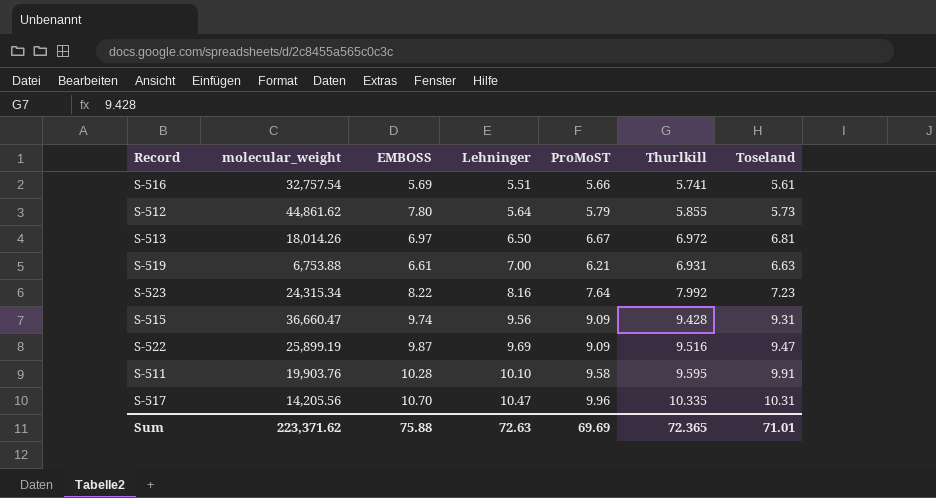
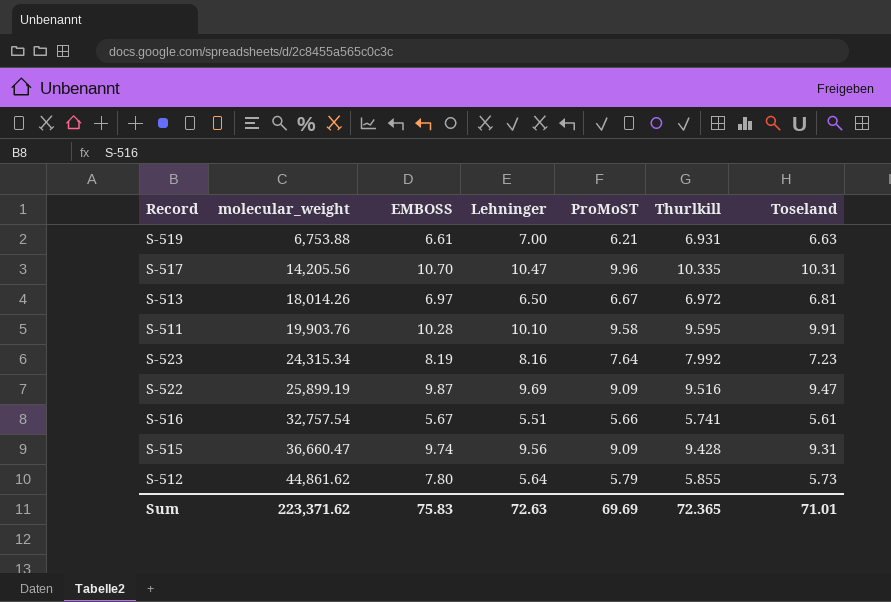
row order: Lehninger ascending -> molecular_weight ascending
S-523 | EMBOSS: 8.22 -> 8.19
S-516 | EMBOSS: 5.69 -> 5.67
Sum | EMBOSS: 75.88 -> 75.83

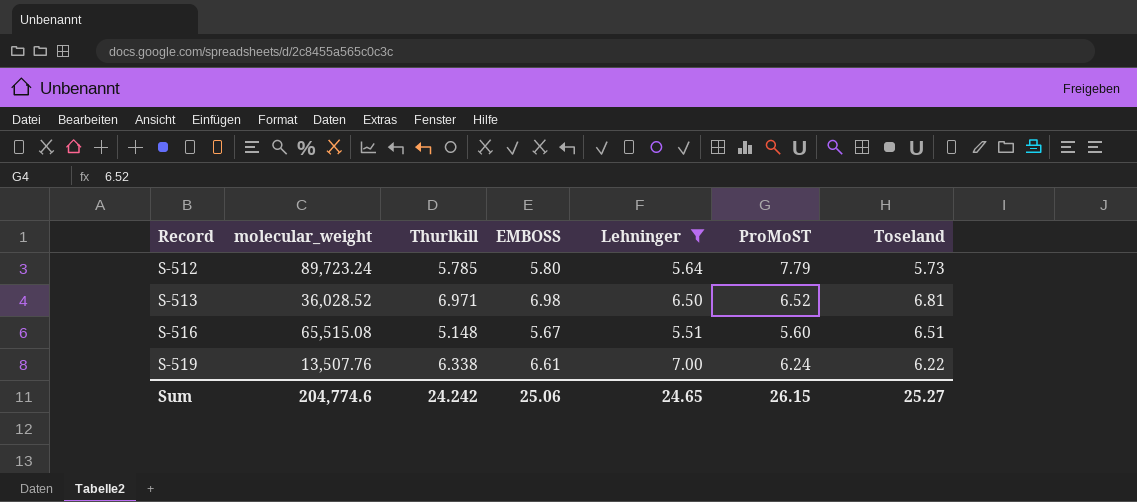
filter: none -> Lehninger <= 7.00
row order: molecular_weight ascending -> Record ascending
column Thurlkill | position: 6 -> 3
S-512 | molecular_weight: 44,861.62 -> 89,723.24
S-512 | Thurlkill: 5.855 -> 5.785
S-512 | EMBOSS: 7.80 -> 5.80
S-512 | ProMoST: 5.79 -> 7.79
S-513 | molecular_weight: 18,014.26 -> 36,028.52
S-513 | Thurlkill: 6.972 -> 6.971
S-513 | EMBOSS: 6.97 -> 6.98
S-513 | ProMoST: 6.67 -> 6.52
S-516 | molecular_weight: 32,757.54 -> 65,515.08
S-516 | Thurlkill: 5.741 -> 5.148
S-516 | ProMoST: 5.66 -> 5.60
S-516 | Toseland: 5.61 -> 6.51
S-519 | molecular_weight: 6,753.88 -> 13,507.76
S-519 | Thurlkill: 6.931 -> 6.338
S-519 | ProMoST: 6.21 -> 6.24
S-519 | Toseland: 6.63 -> 6.22
Sum | molecular_weight: 223,371.62 -> 204,774.6
Sum | Thurlkill: 72.365 -> 24.242
Sum | EMBOSS: 75.83 -> 25.06
Sum | Lehninger: 72.63 -> 24.65
Sum | ProMoST: 69.69 -> 26.15
Sum | Toseland: 71.01 -> 25.27

